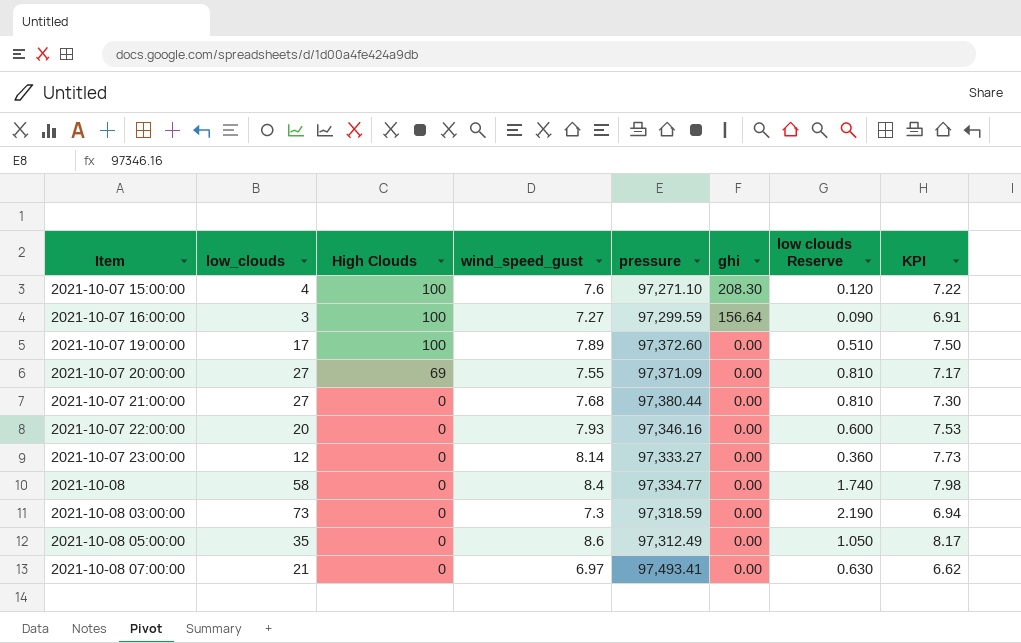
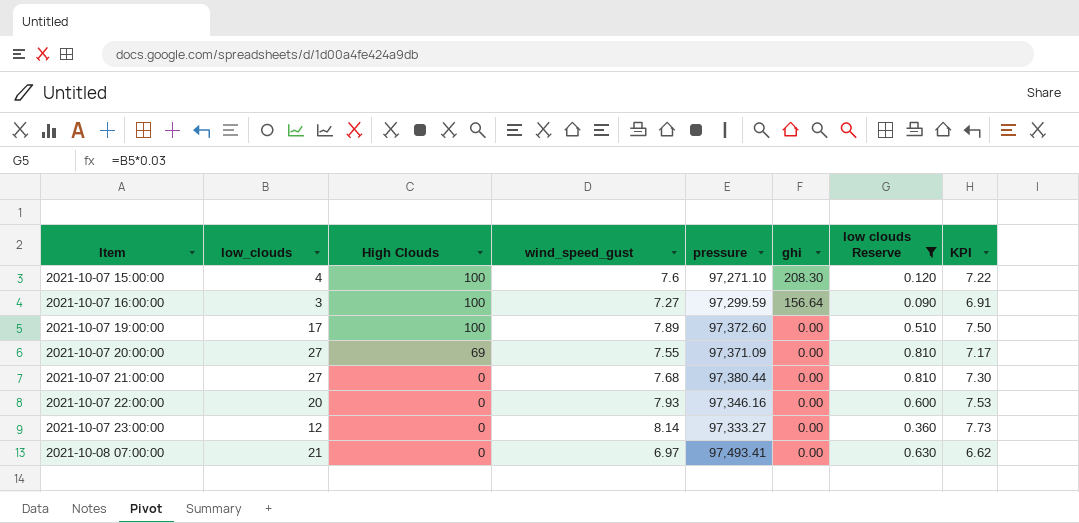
filter: none -> low clouds Reserve <= 0.810

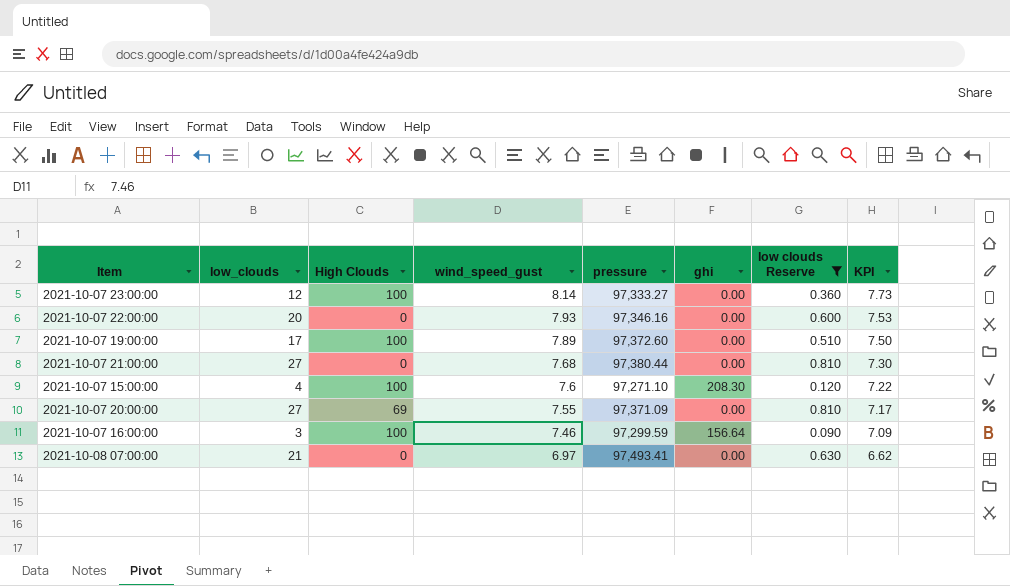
row order: Item ascending -> wind_speed_gust descending
2021-10-07 23:00:00 | High Clouds: 0 -> 100
2021-10-07 16:00:00 | wind_speed_gust: 7.27 -> 7.46
2021-10-07 16:00:00 | KPI: 6.91 -> 7.09

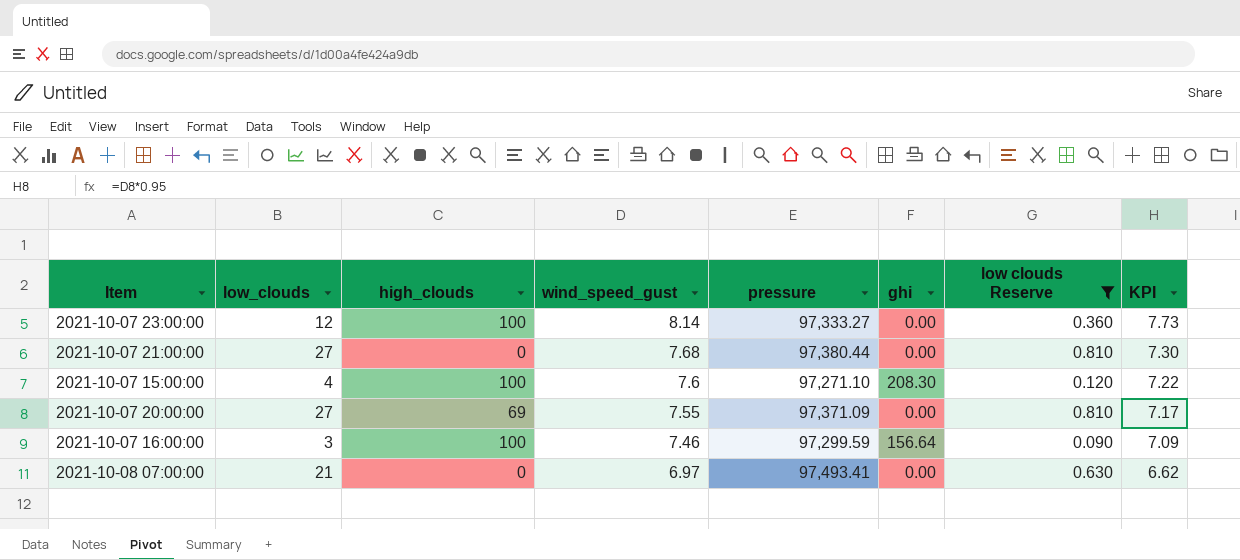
column name: High Clouds -> high_clouds
row 2021-10-07 22:00:00: 20 | 0 | 7.93 | 97,346.16 | 0.00 | 0.600 | 7.53 -> none
row 2021-10-07 19:00:00: 17 | 100 | 7.89 | 97,372.60 | 0.00 | 0.510 | 7.50 -> none

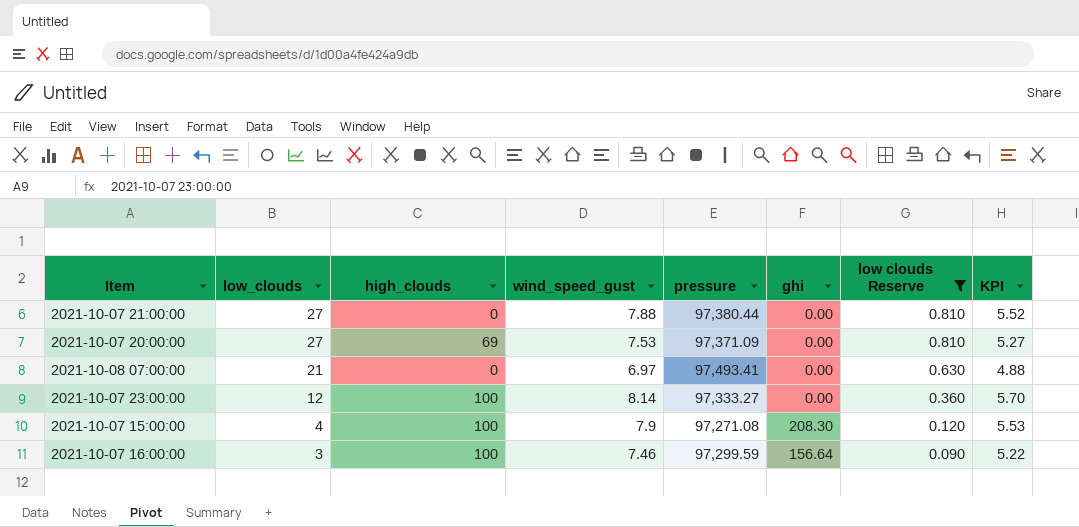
row order: wind_speed_gust descending -> low_clouds descending
column KPI | formula: [wind_speed_gust] * 0.95 -> [wind_speed_gust] * 0.7
2021-10-07 21:00:00 | wind_speed_gust: 7.68 -> 7.88
2021-10-07 20:00:00 | wind_speed_gust: 7.55 -> 7.53
2021-10-07 15:00:00 | wind_speed_gust: 7.6 -> 7.9
2021-10-07 15:00:00 | pressure: 97,271.10 -> 97,271.08

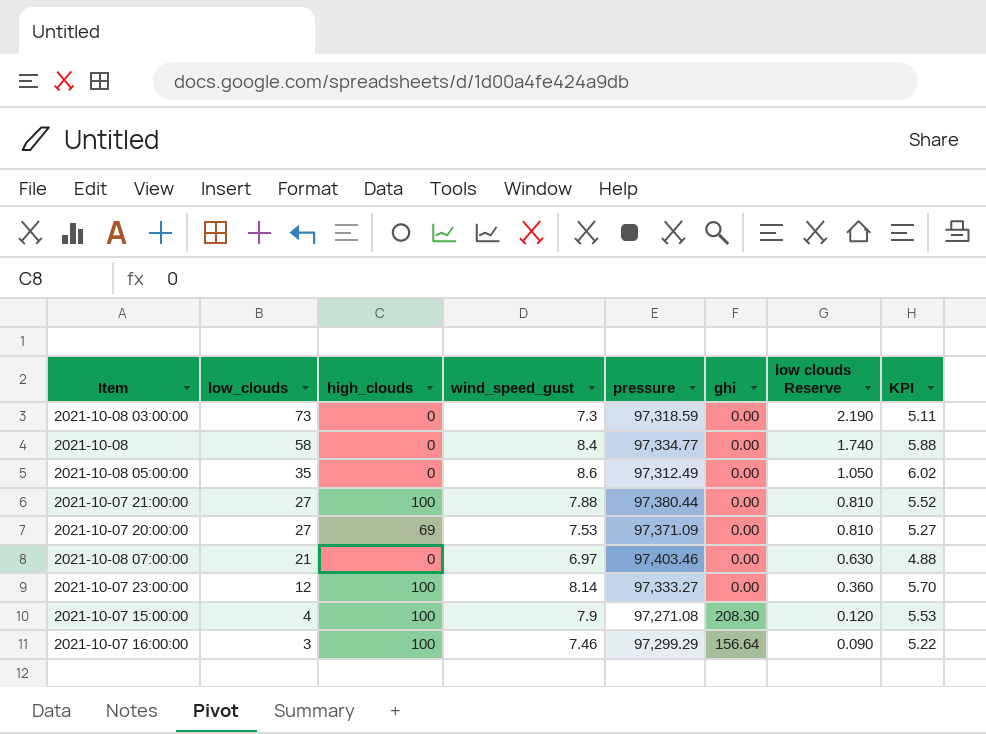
filter: low clouds Reserve <= 0.810 -> none
2021-10-07 21:00:00 | high_clouds: 0 -> 100
2021-10-08 07:00:00 | pressure: 97,493.41 -> 97,403.46
2021-10-07 16:00:00 | pressure: 97,299.59 -> 97,299.29

